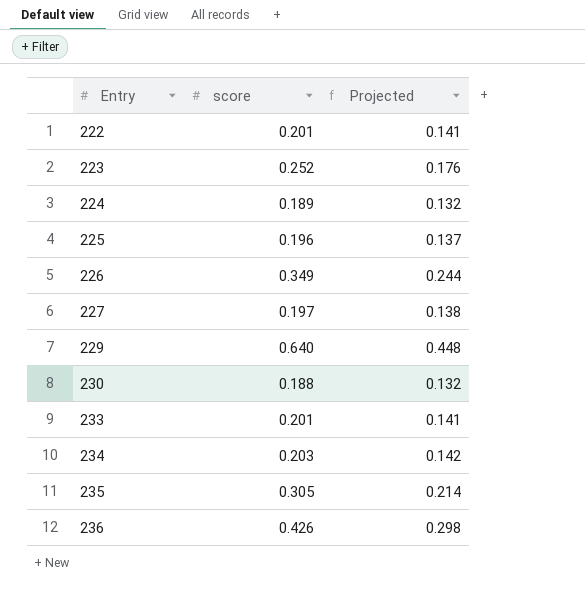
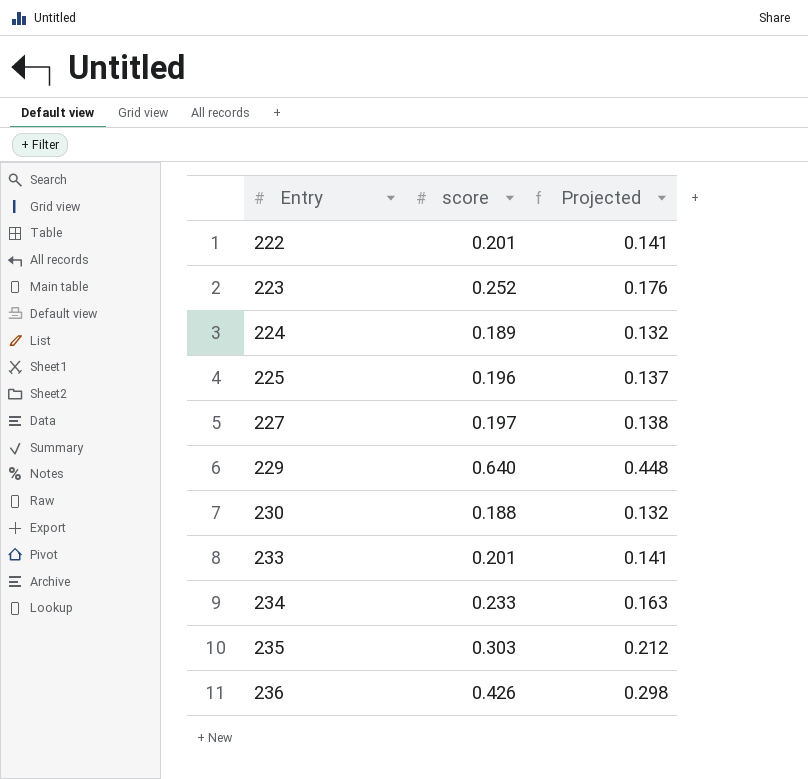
row 226: 0.349 | 0.244 -> none
234 | score: 0.203 -> 0.233
234 | Projected: 0.142 -> 0.163
235 | score: 0.305 -> 0.303
235 | Projected: 0.214 -> 0.212

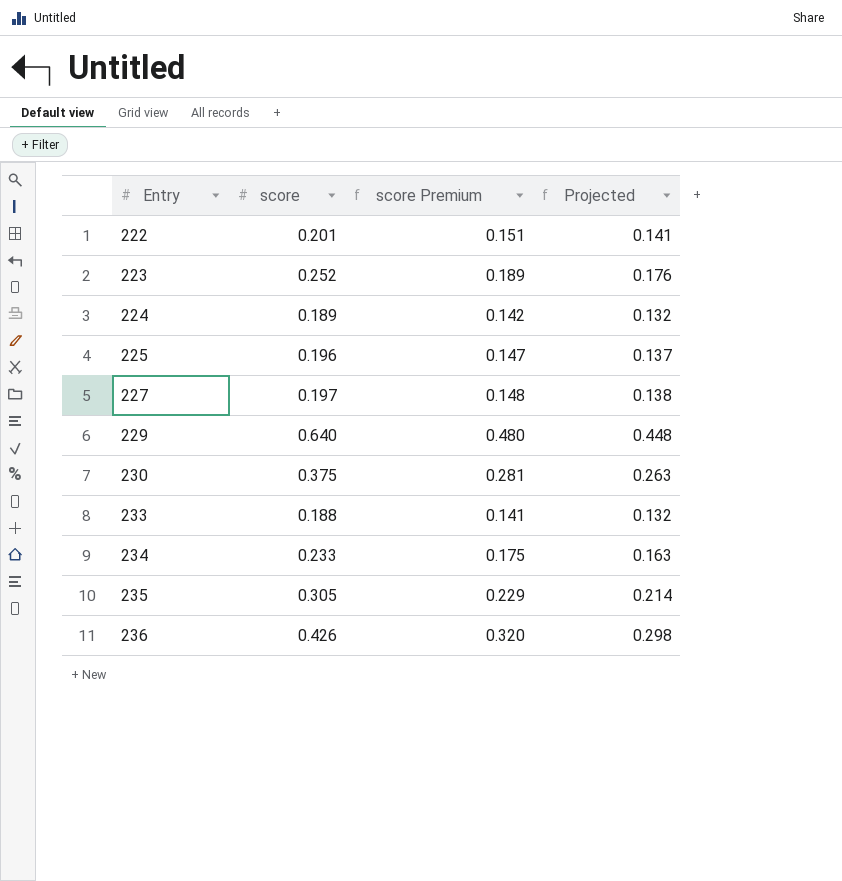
column score Premium | formula: none -> [score] * 0.75
230 | score: 0.188 -> 0.375
230 | Projected: 0.132 -> 0.263
233 | score: 0.201 -> 0.188
233 | Projected: 0.141 -> 0.132
235 | score: 0.303 -> 0.305
235 | Projected: 0.212 -> 0.214

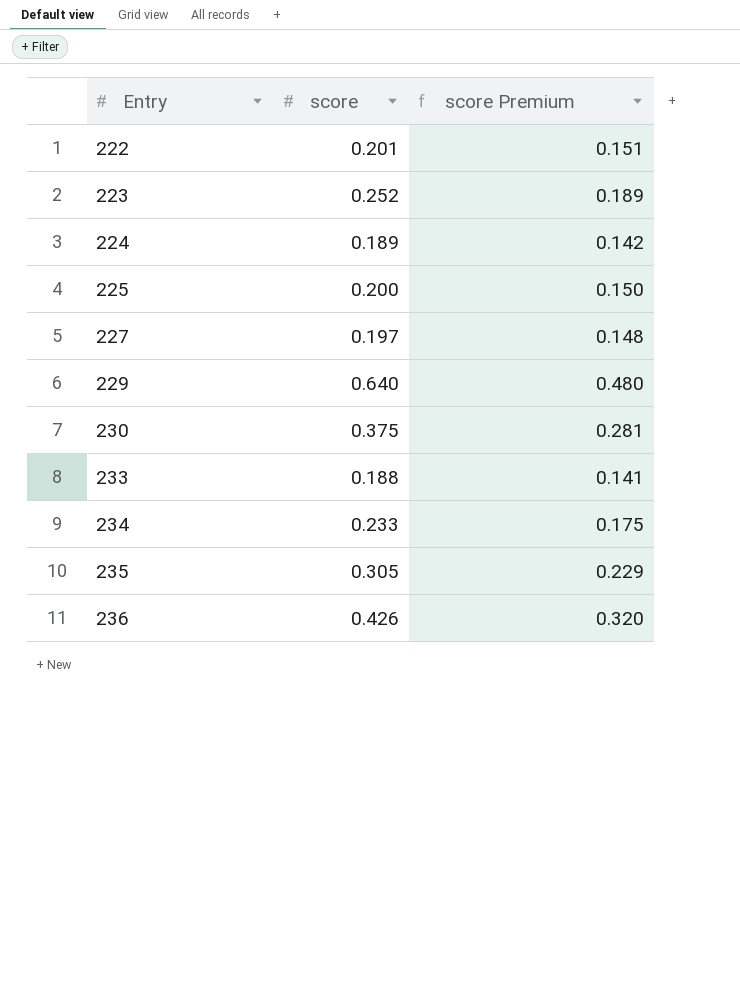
column Projected | formula: [score] * 0.7 -> none
225 | score: 0.196 -> 0.200
225 | score Premium: 0.147 -> 0.150

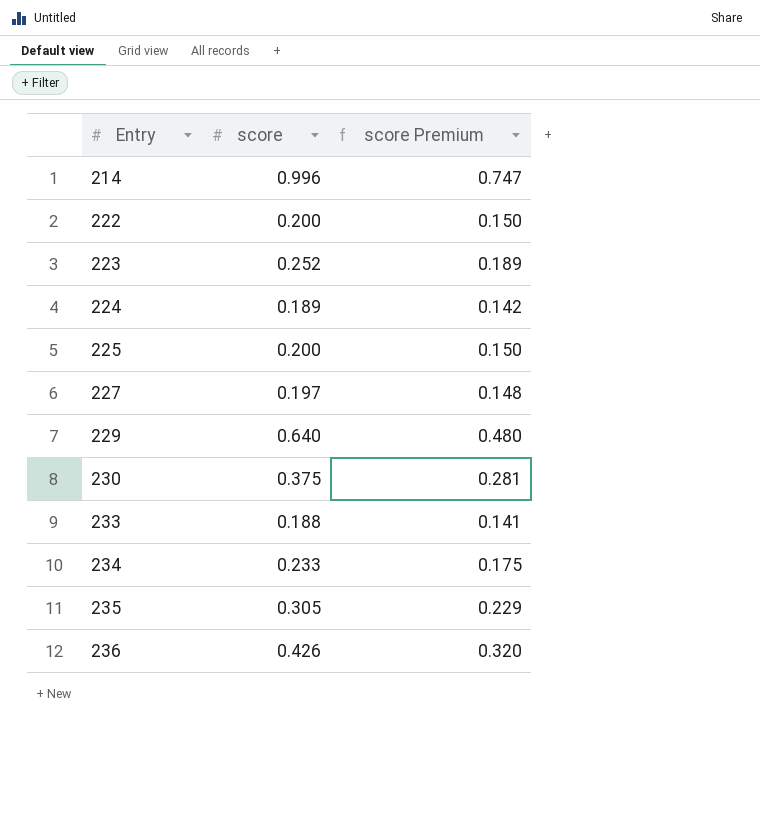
row 214: none -> 0.996 | 0.747
222 | score: 0.201 -> 0.200
222 | score Premium: 0.151 -> 0.150

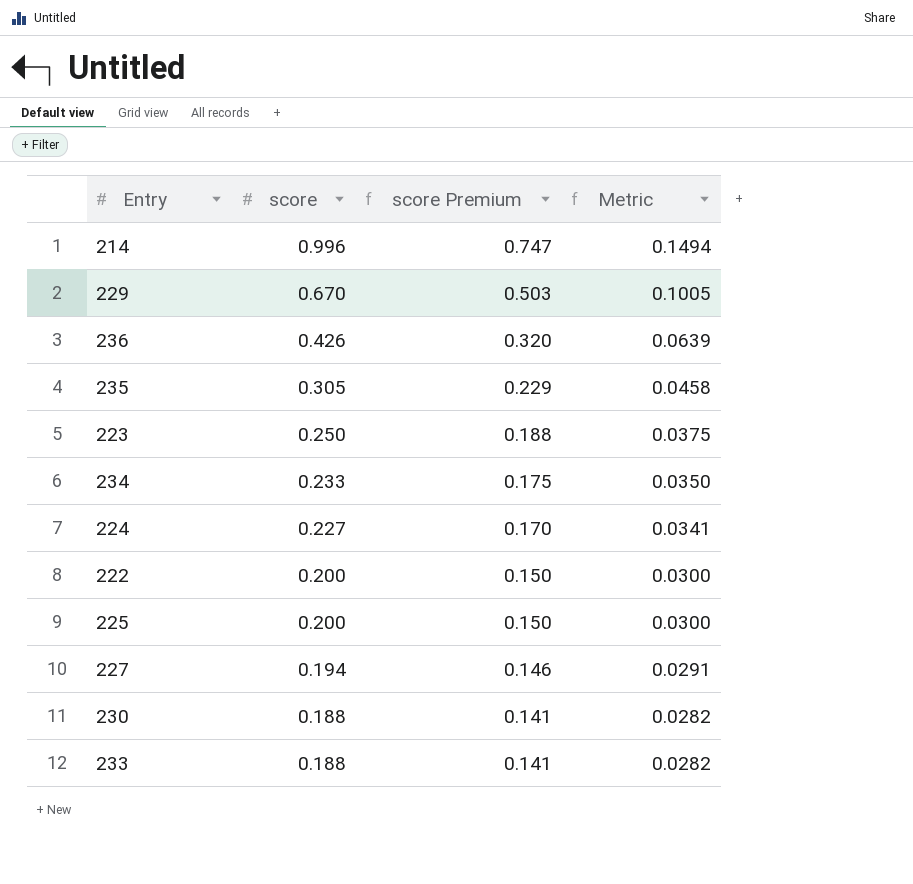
row order: Entry ascending -> score descending
column Metric | formula: none -> [score] * 0.15
229 | score: 0.640 -> 0.670
229 | score Premium: 0.480 -> 0.503
223 | score: 0.252 -> 0.250
223 | score Premium: 0.189 -> 0.188
224 | score: 0.189 -> 0.227
224 | score Premium: 0.142 -> 0.170
227 | score: 0.197 -> 0.194
227 | score Premium: 0.148 -> 0.146
230 | score: 0.375 -> 0.188
230 | score Premium: 0.281 -> 0.141

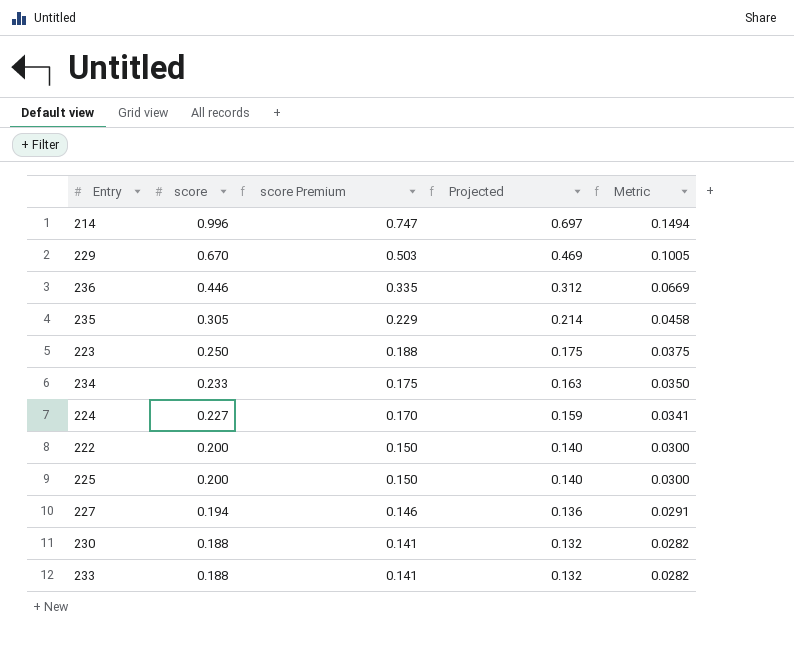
column Projected | formula: none -> [score] * 0.7
236 | score: 0.426 -> 0.446
236 | score Premium: 0.320 -> 0.335
236 | Metric: 0.0639 -> 0.0669

